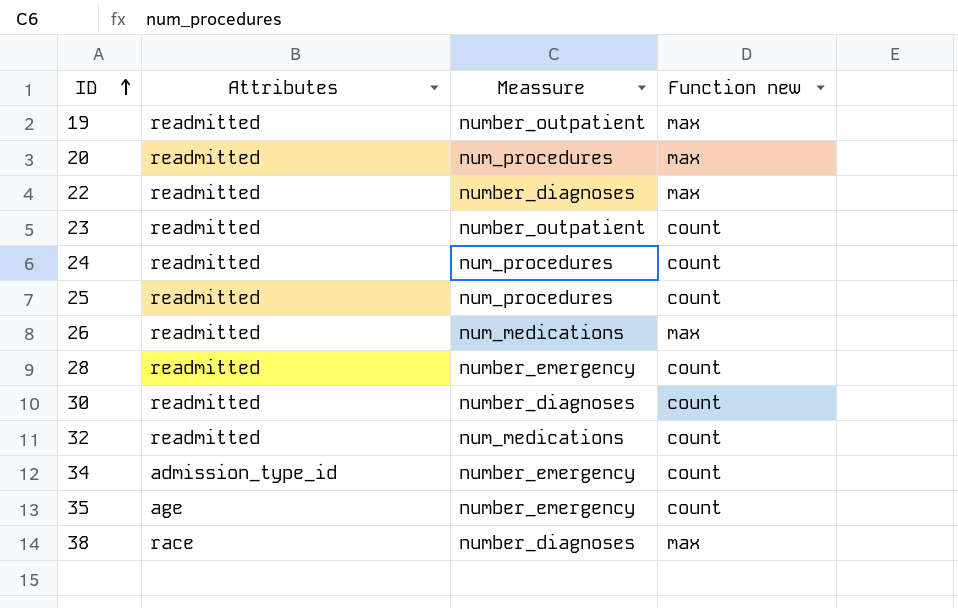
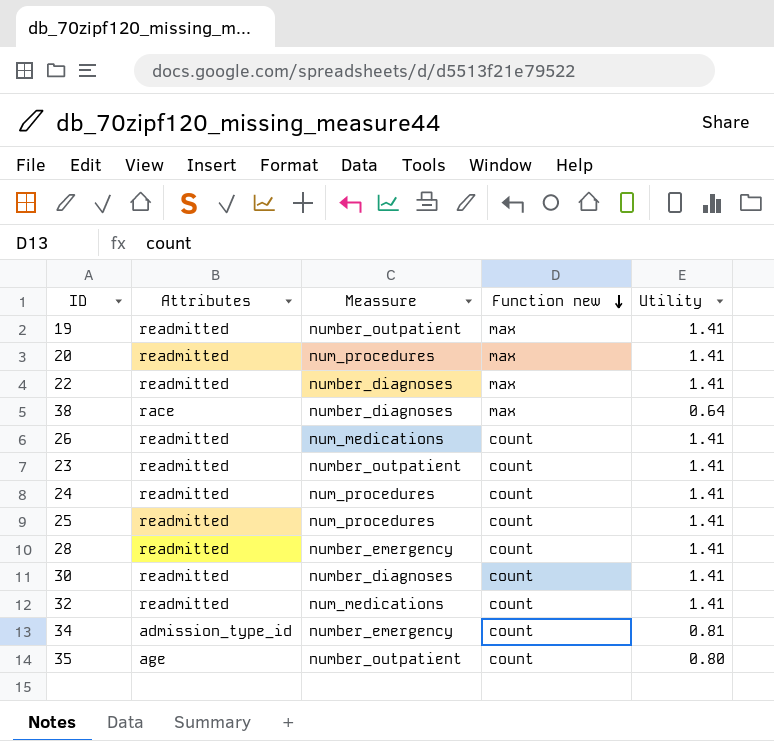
row order: ID ascending -> Function new descending
column Utility | position: none -> 5
26 | Function new: max -> count
35 | Meassure: number_emergency -> number_outpatient

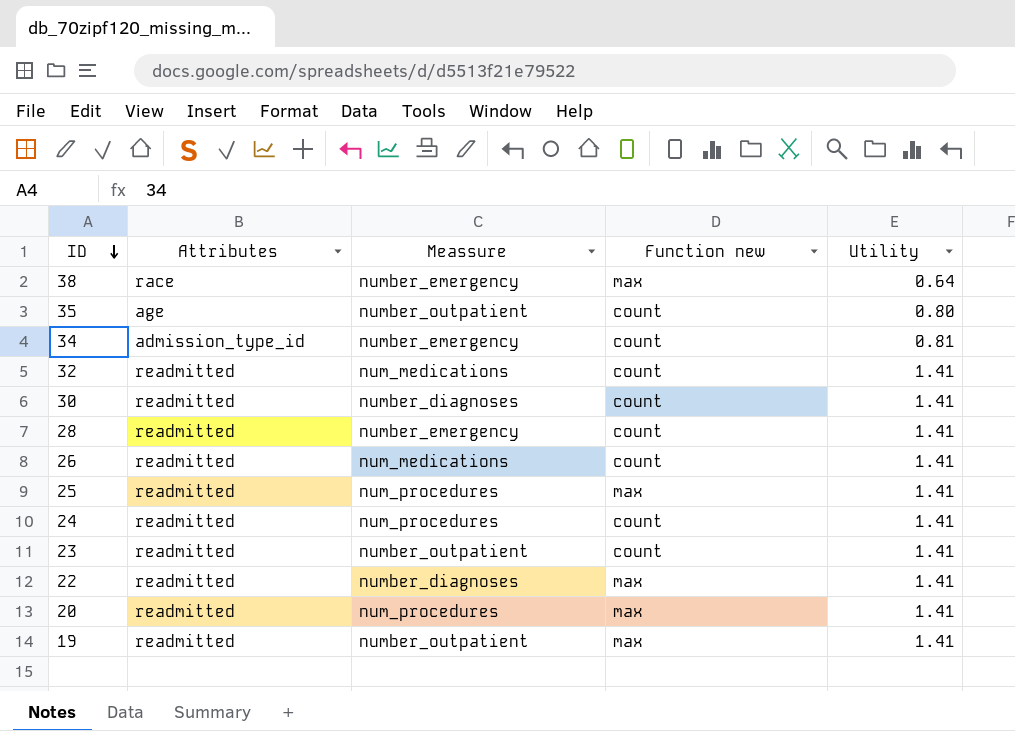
row order: Function new descending -> ID descending
38 | Meassure: number_diagnoses -> number_emergency
25 | Function new: count -> max

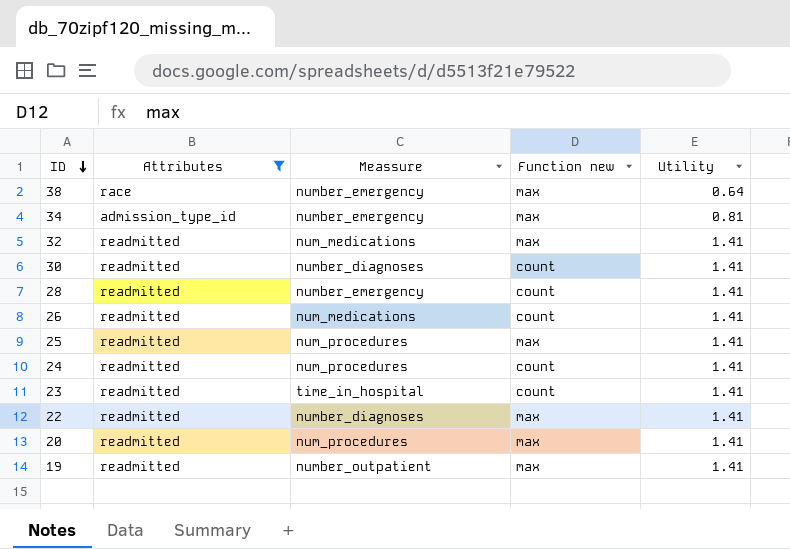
filter: none -> Attributes != age
34 | Function new: count -> max
32 | Function new: count -> max
23 | Meassure: number_outpatient -> time_in_hospital

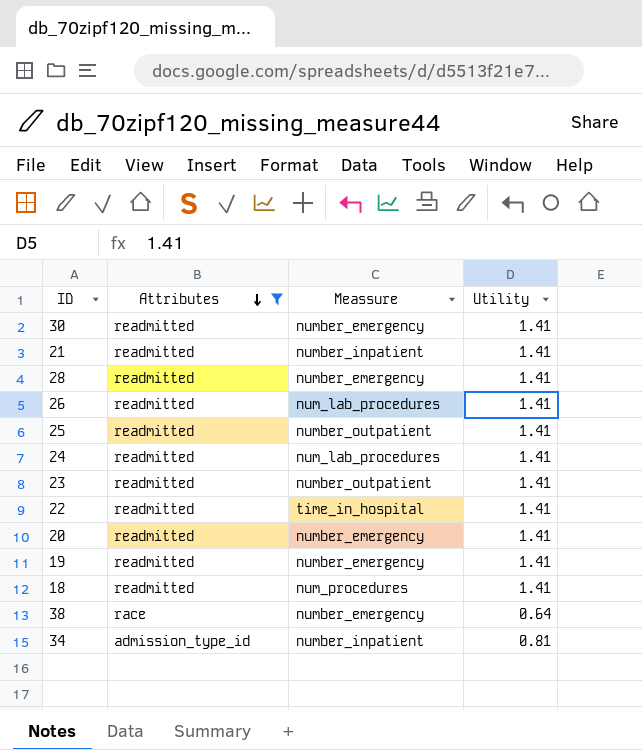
row order: ID descending -> Attributes descending
column Function new | position: 4 -> none
row 32: readmitted | num_medications | max | 1.41 -> none
30 | Meassure: number_diagnoses -> number_emergency
row 21: none -> readmitted | number_inpatient | 1.41
26 | Meassure: num_medications -> num_lab_procedures
25 | Meassure: num_procedures -> number_outpatient
24 | Meassure: num_procedures -> num_lab_procedures
23 | Meassure: time_in_hospital -> number_outpatient
22 | Meassure: number_diagnoses -> time_in_hospital
20 | Meassure: num_procedures -> number_emergency
19 | Meassure: number_outpatient -> number_emergency
row 18: none -> readmitted | num_procedures | 1.41
34 | Meassure: number_emergency -> number_inpatient

